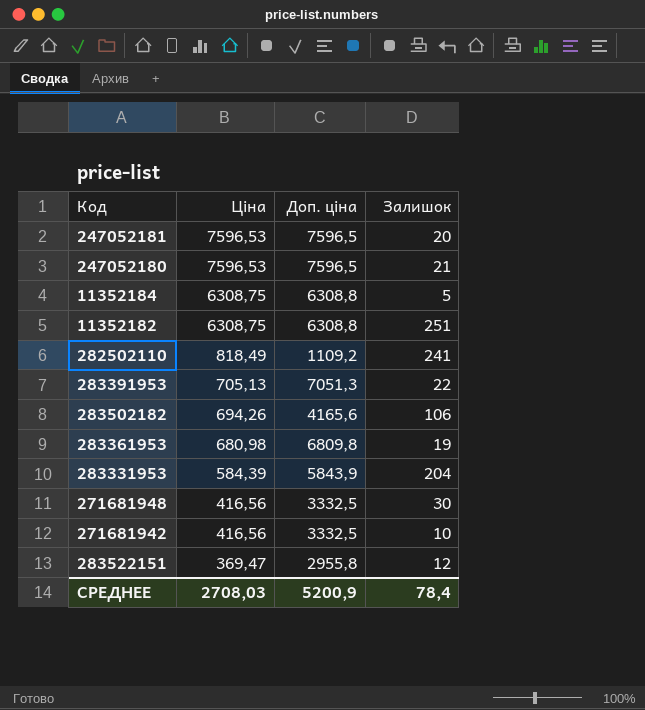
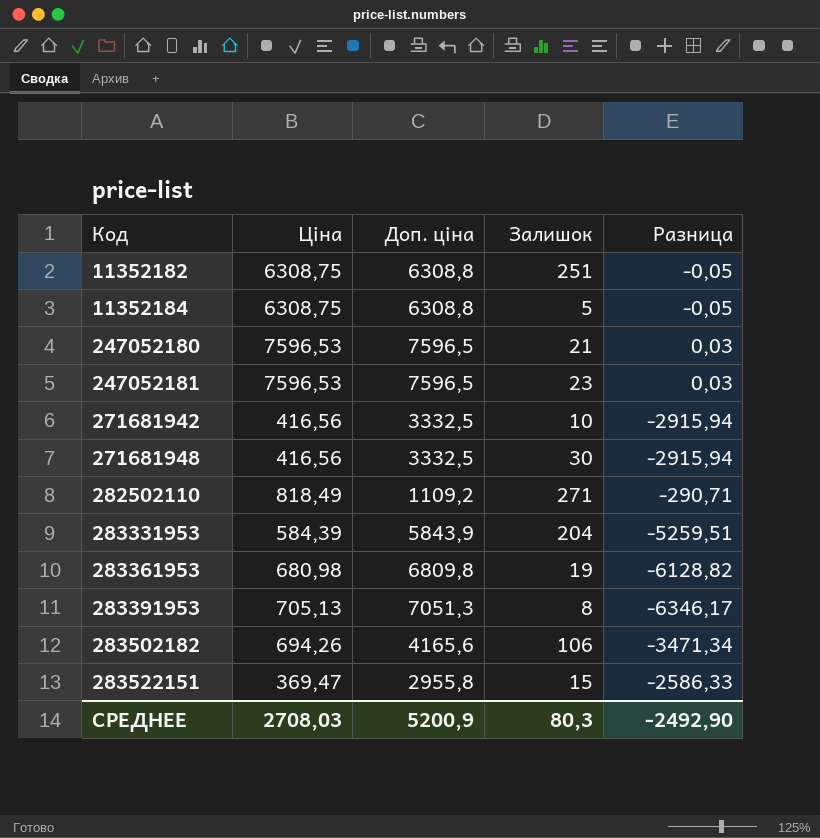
row order: Ціна descending -> Код ascending
column Разница | formula: none -> [Ціна] - [Доп. ціна]
247052181 | Залишок: 20 -> 23
282502110 | Залишок: 241 -> 271
283391953 | Залишок: 22 -> 8
283522151 | Залишок: 12 -> 15
СРЕДНЕЕ | Залишок: 78,4 -> 80,3

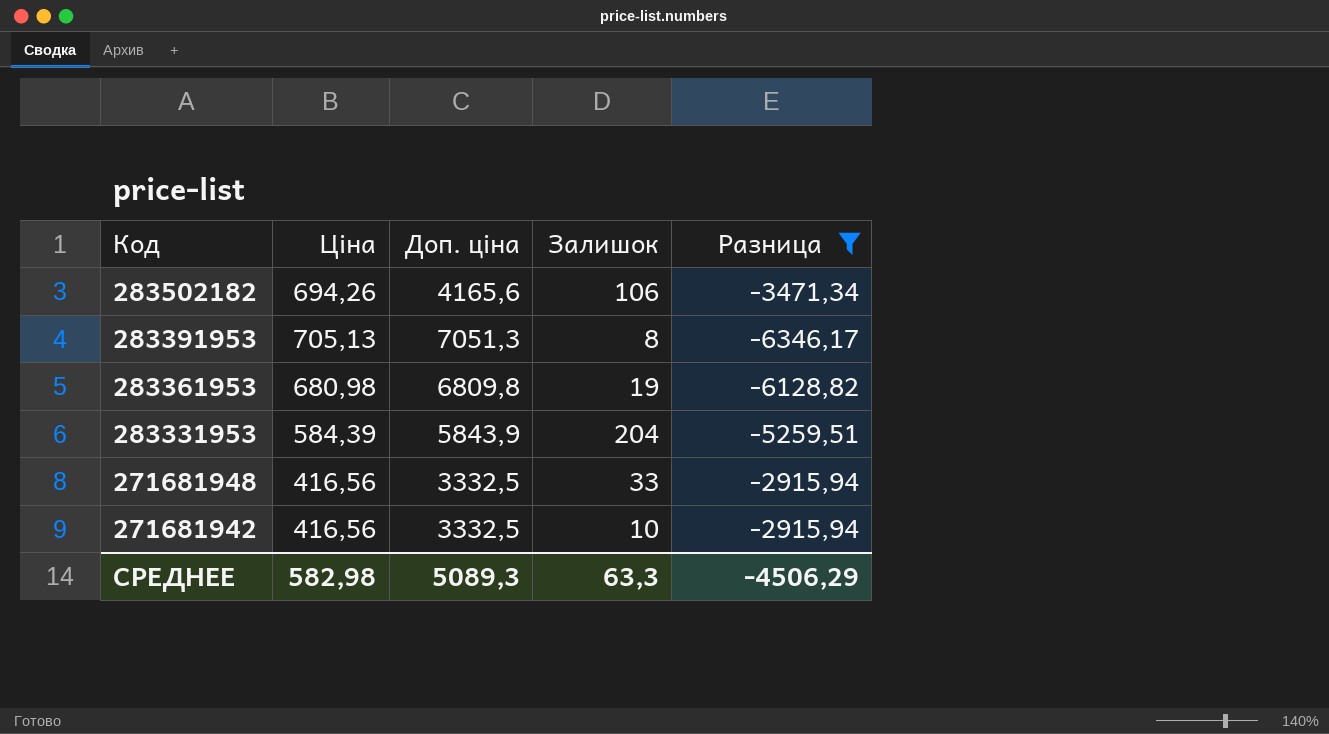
filter: none -> Разница <= -2915,94
row order: Код ascending -> Код descending
271681948 | Залишок: 30 -> 33
СРЕДНЕЕ | Ціна: 2708,03 -> 582,98
СРЕДНЕЕ | Доп. ціна: 5200,9 -> 5089,3
СРЕДНЕЕ | Залишок: 80,3 -> 63,3
СРЕДНЕЕ | Разница: -2492,90 -> -4506,29

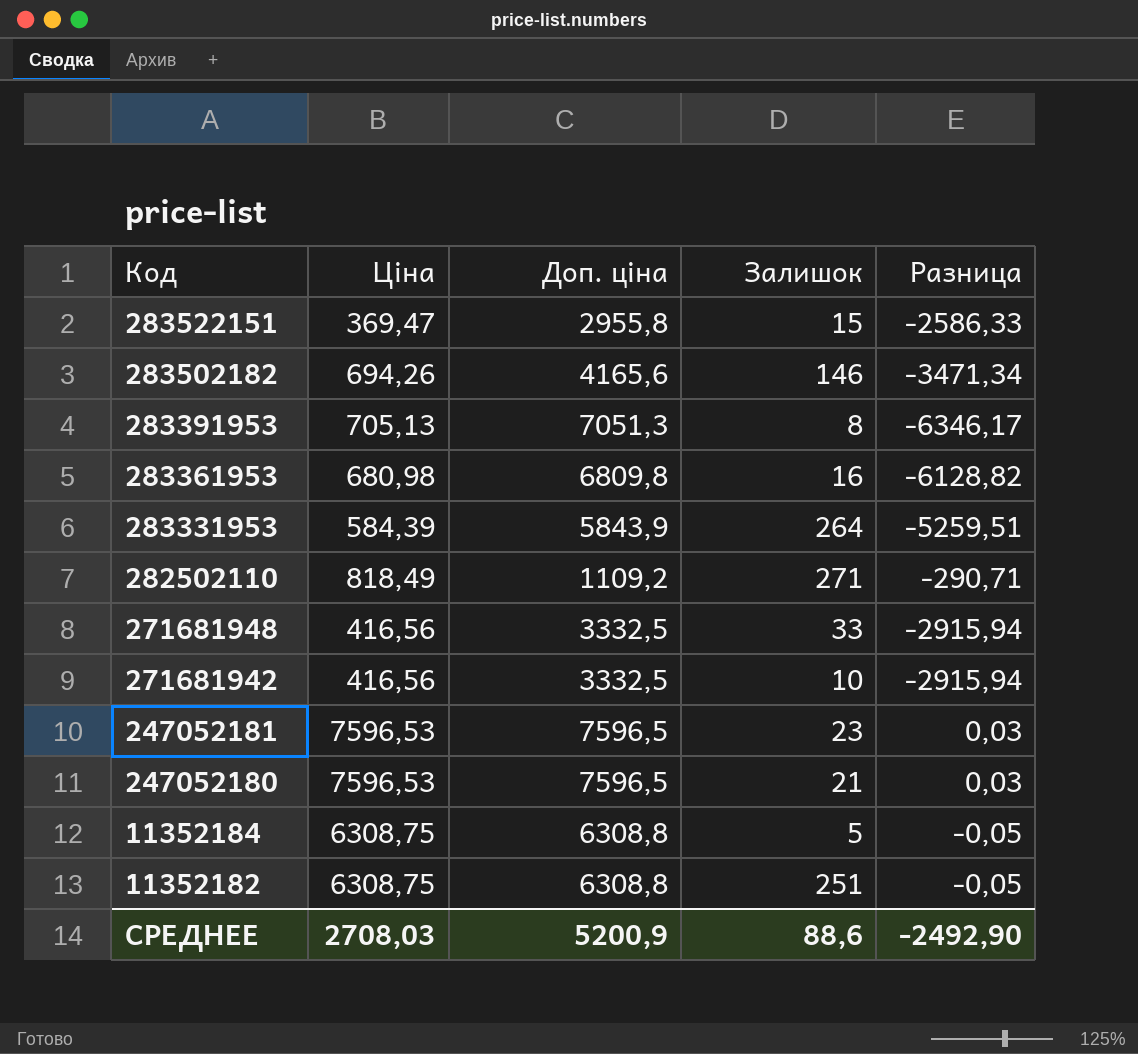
filter: Разница <= -2915,94 -> none
283502182 | Залишок: 106 -> 146
283361953 | Залишок: 19 -> 16
283331953 | Залишок: 204 -> 264
СРЕДНЕЕ | Ціна: 582,98 -> 2708,03
СРЕДНЕЕ | Доп. ціна: 5089,3 -> 5200,9
СРЕДНЕЕ | Залишок: 63,3 -> 88,6
СРЕДНЕЕ | Разница: -4506,29 -> -2492,90

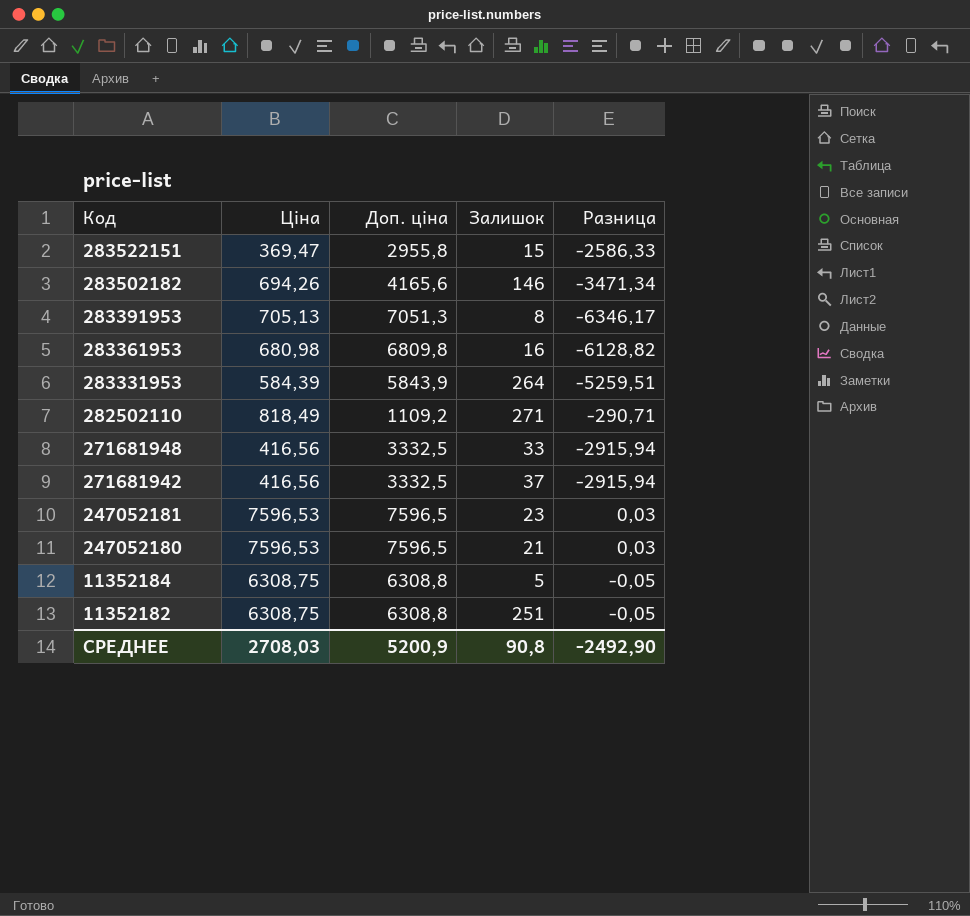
271681942 | Залишок: 10 -> 37
СРЕДНЕЕ | Залишок: 88,6 -> 90,8

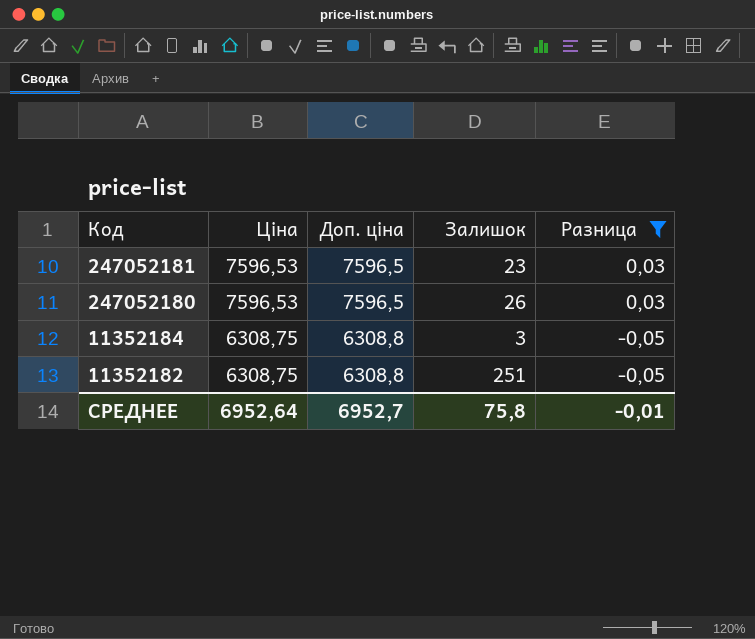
filter: none -> Разница >= -0,05
247052180 | Залишок: 21 -> 26
11352184 | Залишок: 5 -> 3
СРЕДНЕЕ | Ціна: 2708,03 -> 6952,64
СРЕДНЕЕ | Доп. ціна: 5200,9 -> 6952,7
СРЕДНЕЕ | Залишок: 90,8 -> 75,8
СРЕДНЕЕ | Разница: -2492,90 -> -0,01

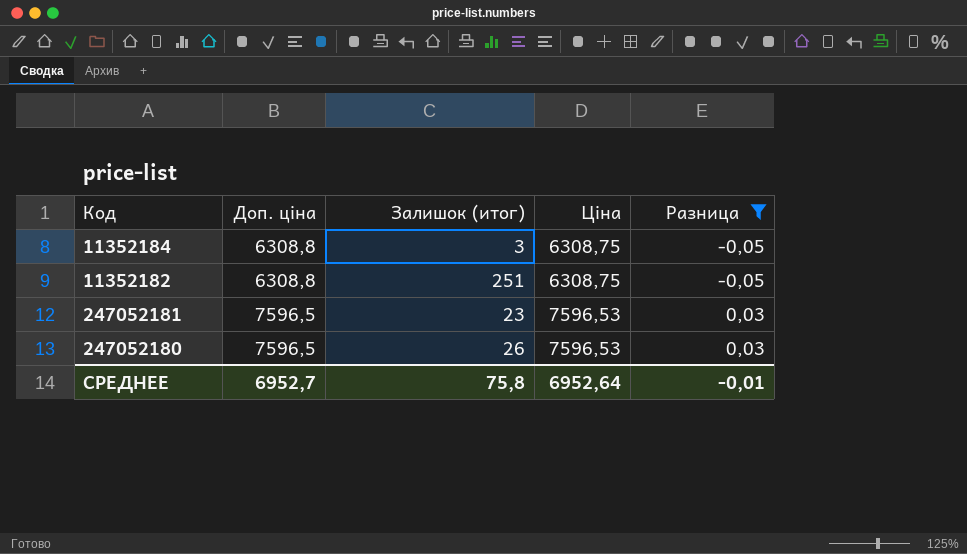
row order: Код descending -> Доп. ціна ascending
column name: Залишок -> Залишок (итог)
column Ціна | position: 2 -> 4

